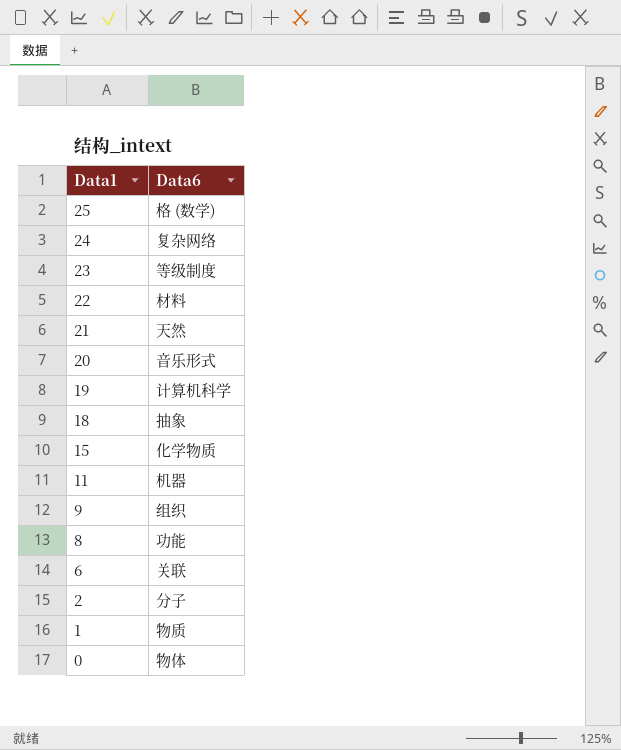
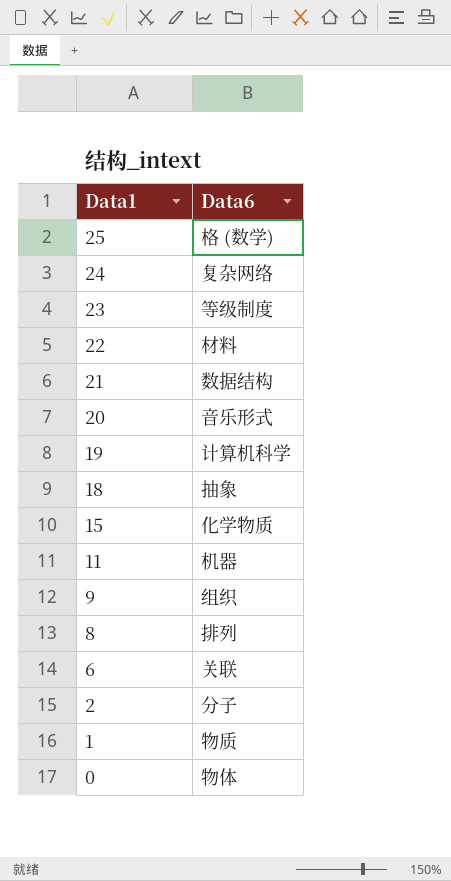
21 | Data6: 天然 -> 数据结构
8 | Data6: 功能 -> 排列

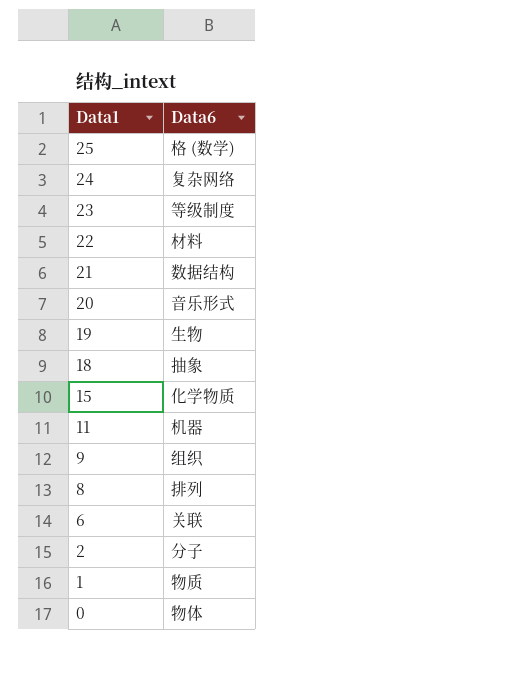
19 | Data6: 计算机科学 -> 生物

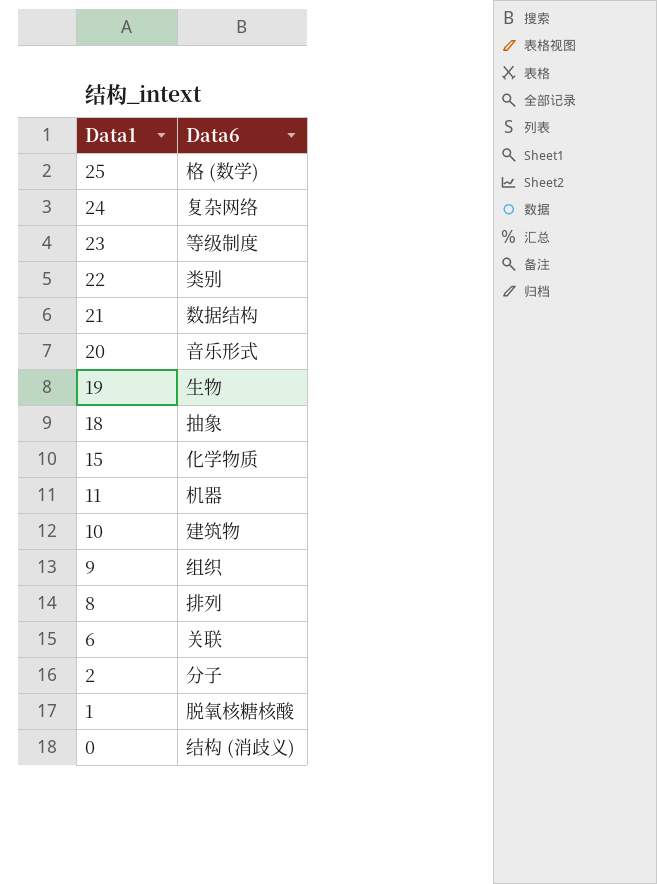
22 | Data6: 材料 -> 类别
row 10: none -> 建筑物
1 | Data6: 物质 -> 脱氧核糖核酸
0 | Data6: 物体 -> 结构 (消歧义)

